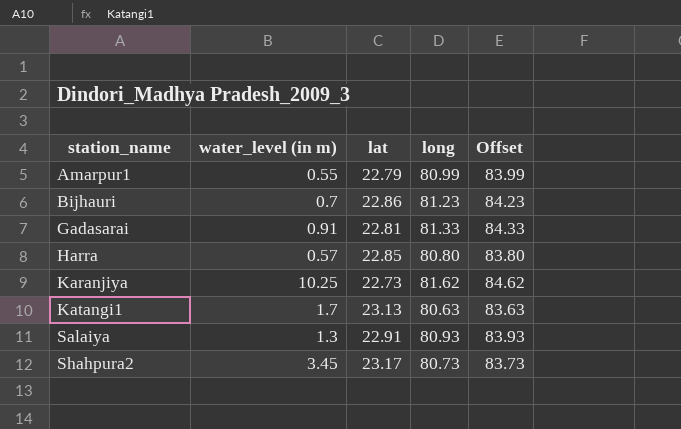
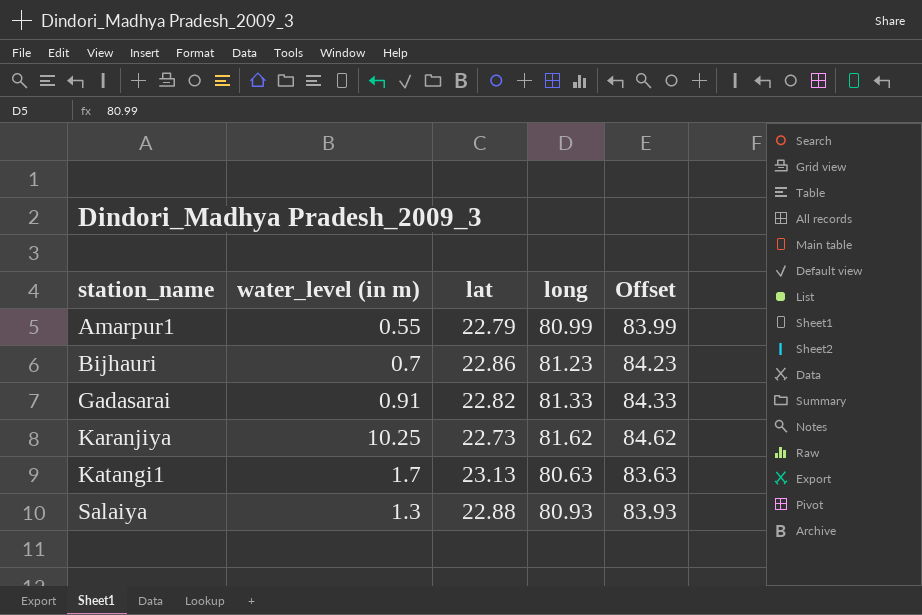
row Harra: 0.57 | 22.85 | 80.80 | 83.80 -> none
row Shahpura2: 3.45 | 23.17 | 80.73 | 83.73 -> none
Gadasarai | lat: 22.81 -> 22.82
Salaiya | lat: 22.91 -> 22.88

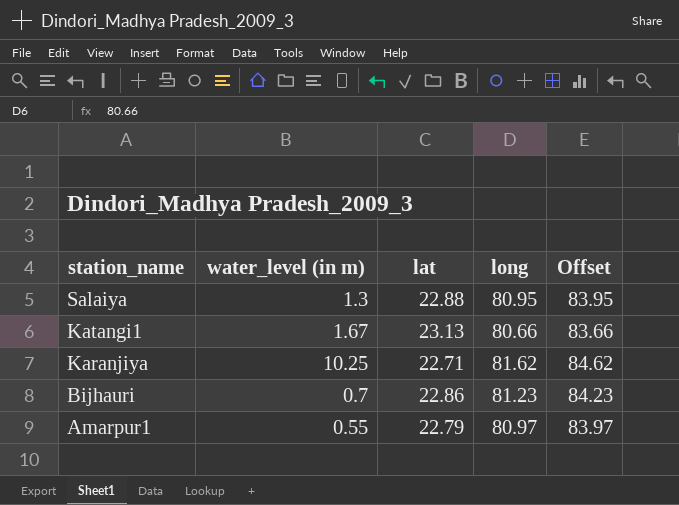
row order: station_name ascending -> station_name descending
row Gadasarai: 0.91 | 22.82 | 81.33 | 84.33 -> none
Salaiya | long: 80.93 -> 80.95
Salaiya | Offset: 83.93 -> 83.95
Katangi1 | water_level (in m): 1.7 -> 1.67
Katangi1 | long: 80.63 -> 80.66
Katangi1 | Offset: 83.63 -> 83.66
Karanjiya | lat: 22.73 -> 22.71
Amarpur1 | long: 80.99 -> 80.97
Amarpur1 | Offset: 83.99 -> 83.97

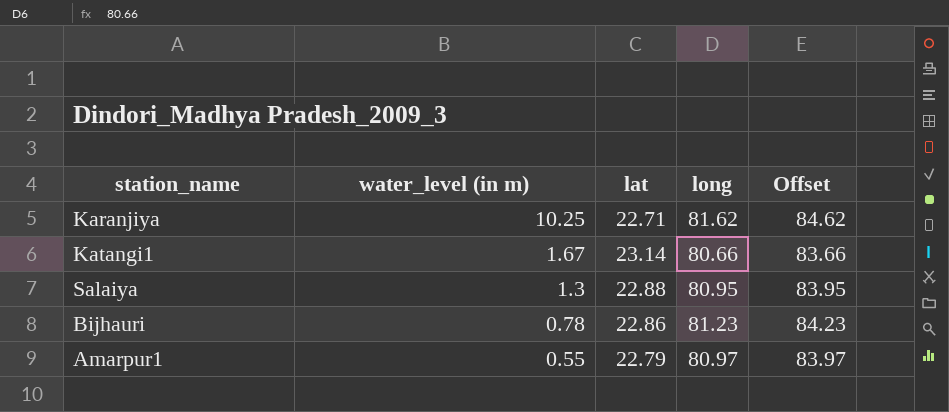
row order: station_name descending -> water_level (in m) descending
Katangi1 | lat: 23.13 -> 23.14
Bijhauri | water_level (in m): 0.7 -> 0.78

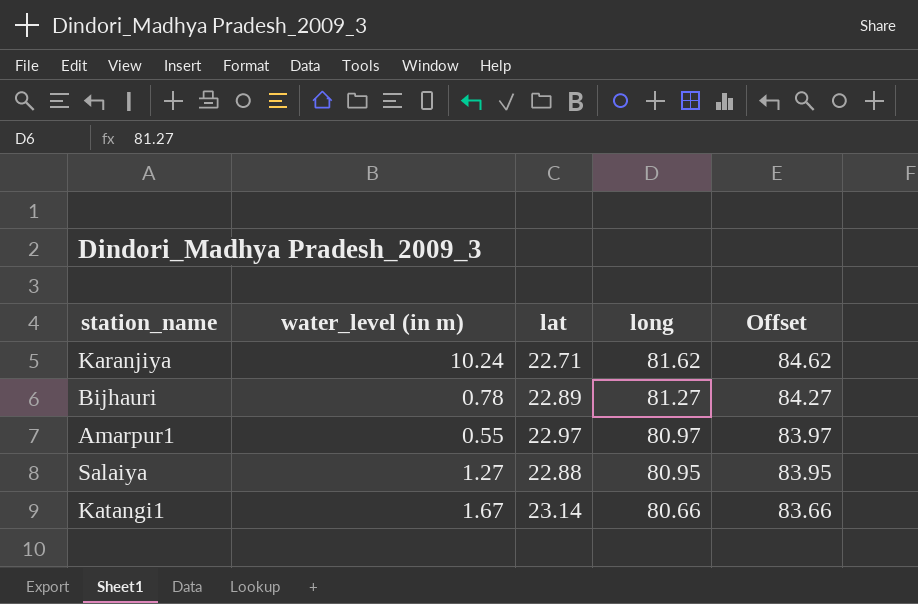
row order: water_level (in m) descending -> long descending
Karanjiya | water_level (in m): 10.25 -> 10.24
Bijhauri | lat: 22.86 -> 22.89
Bijhauri | long: 81.23 -> 81.27
Bijhauri | Offset: 84.23 -> 84.27
Amarpur1 | lat: 22.79 -> 22.97
Salaiya | water_level (in m): 1.3 -> 1.27

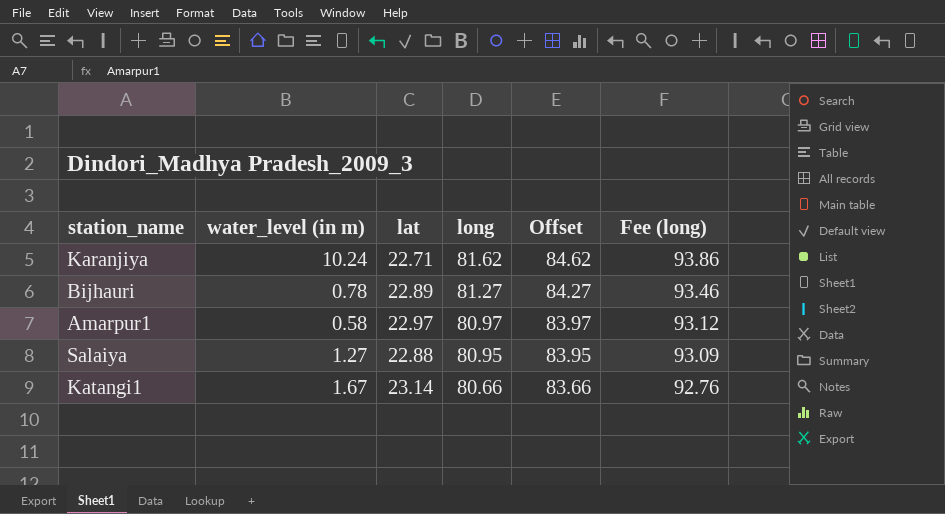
column Fee (long) | formula: none -> [long] * 1.15
Amarpur1 | water_level (in m): 0.55 -> 0.58

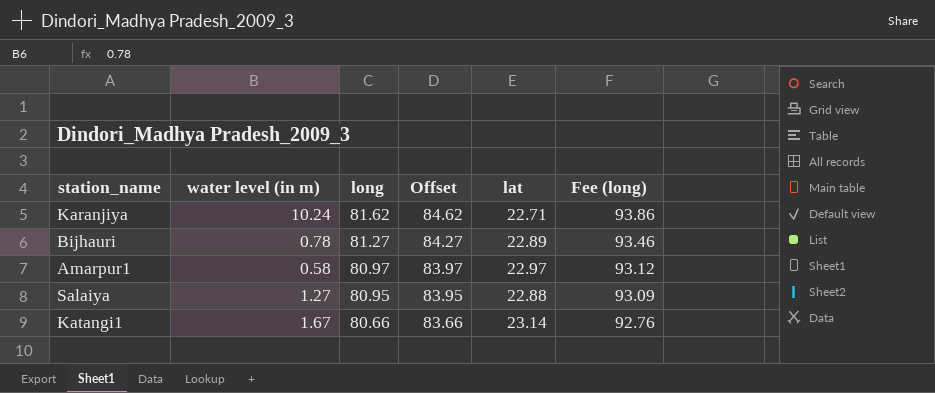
column name: water_level (in m) -> water level (in m)
column lat | position: 3 -> 5

